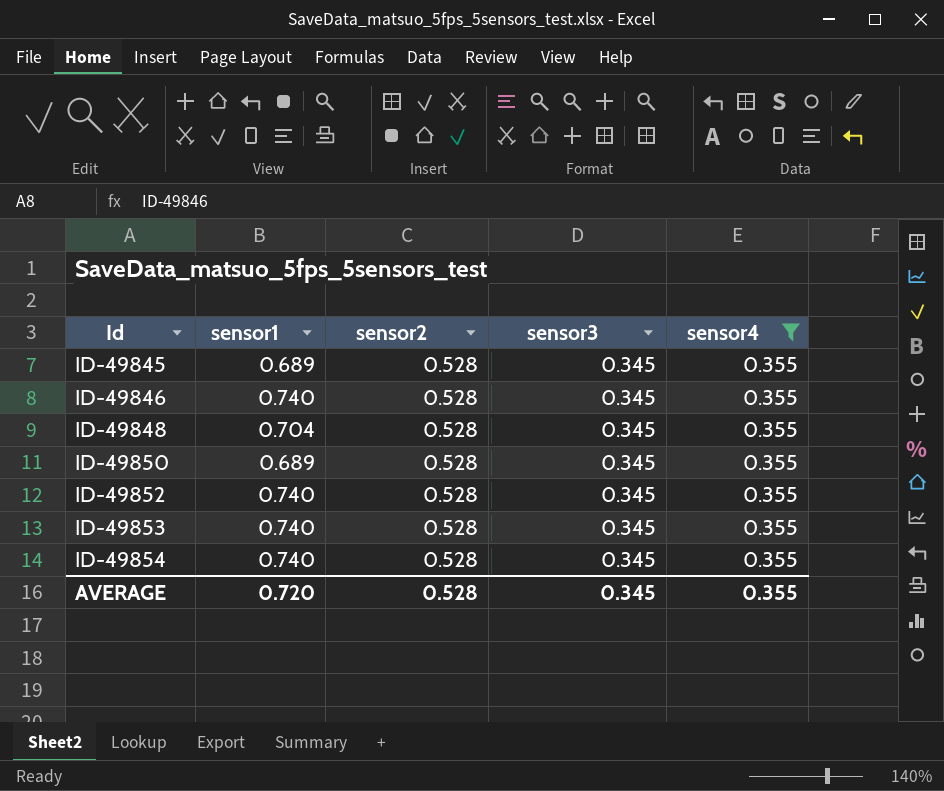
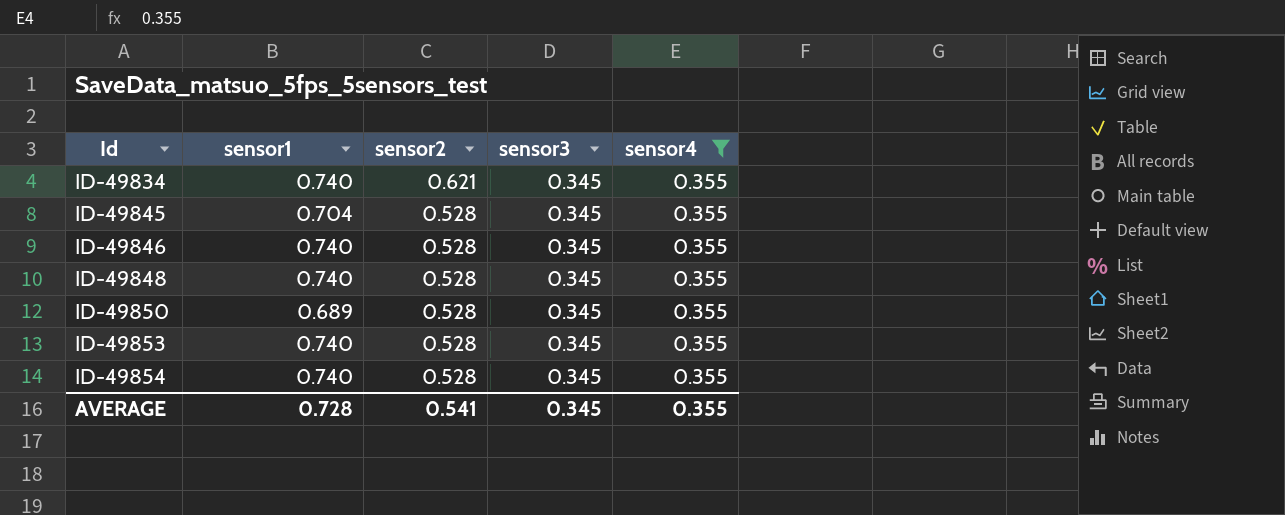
row ID-49852: 0.740 | 0.528 | 0.345 | 0.355 -> none
row ID-49834: none -> 0.740 | 0.621 | 0.345 | 0.355
ID-49845 | sensor1: 0.689 -> 0.704
ID-49848 | sensor1: 0.704 -> 0.740
AVERAGE | sensor1: 0.720 -> 0.728
AVERAGE | sensor2: 0.528 -> 0.541

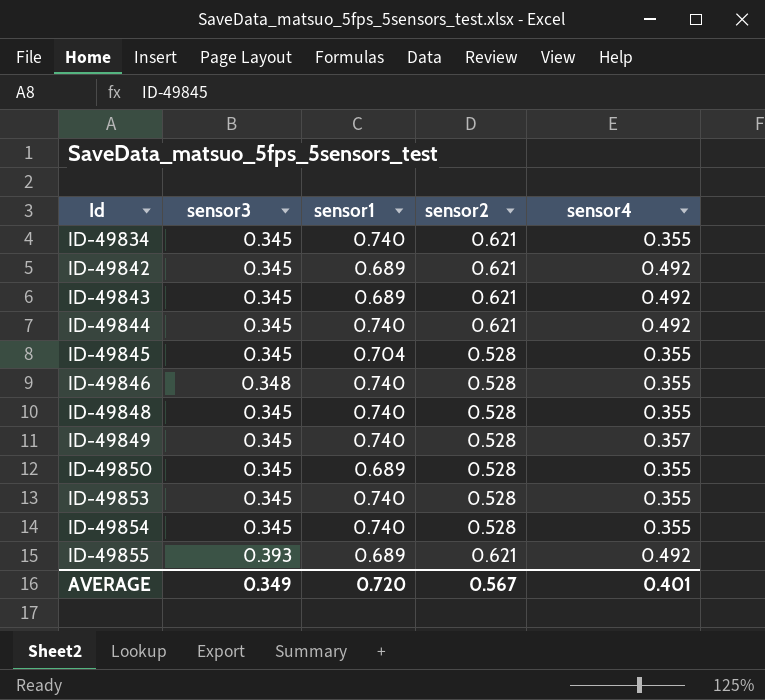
filter: sensor4 = 0.355 -> none
column sensor3 | position: 4 -> 2
ID-49846 | sensor3: 0.345 -> 0.348
AVERAGE | sensor3: 0.345 -> 0.349
AVERAGE | sensor1: 0.728 -> 0.720
AVERAGE | sensor2: 0.541 -> 0.567
AVERAGE | sensor4: 0.355 -> 0.401

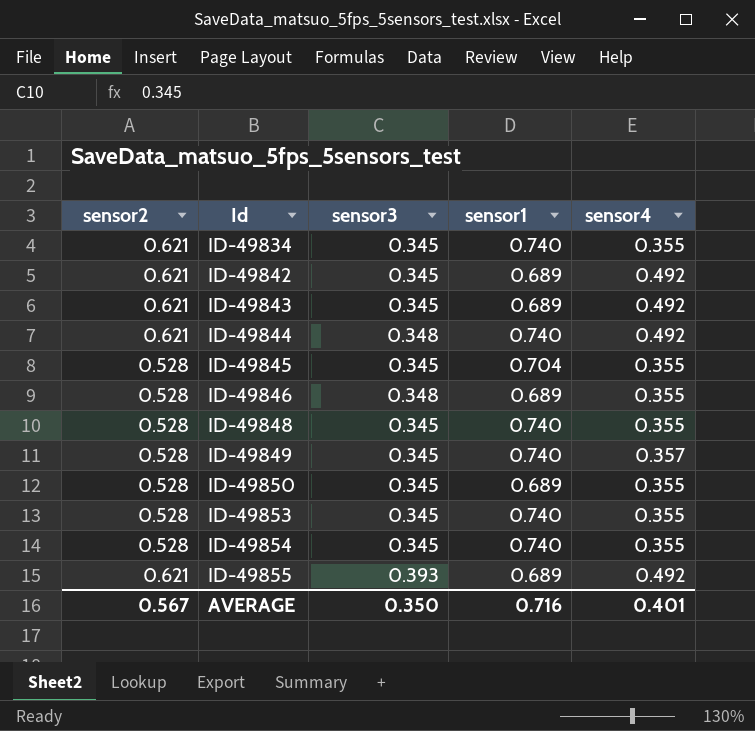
column sensor2 | position: 4 -> 1
ID-49844 | sensor3: 0.345 -> 0.348
ID-49846 | sensor1: 0.740 -> 0.689
AVERAGE | sensor3: 0.349 -> 0.350
AVERAGE | sensor1: 0.720 -> 0.716

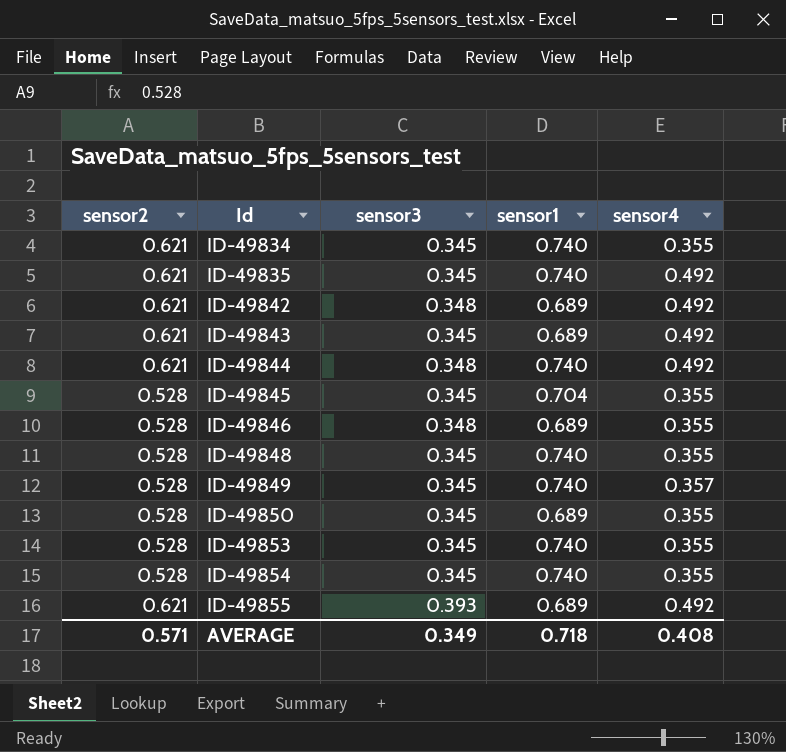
row ID-49835: none -> 0.621 | 0.345 | 0.740 | 0.492
ID-49842 | sensor3: 0.345 -> 0.348
AVERAGE | sensor2: 0.567 -> 0.571
AVERAGE | sensor3: 0.350 -> 0.349
AVERAGE | sensor1: 0.716 -> 0.718
AVERAGE | sensor4: 0.401 -> 0.408

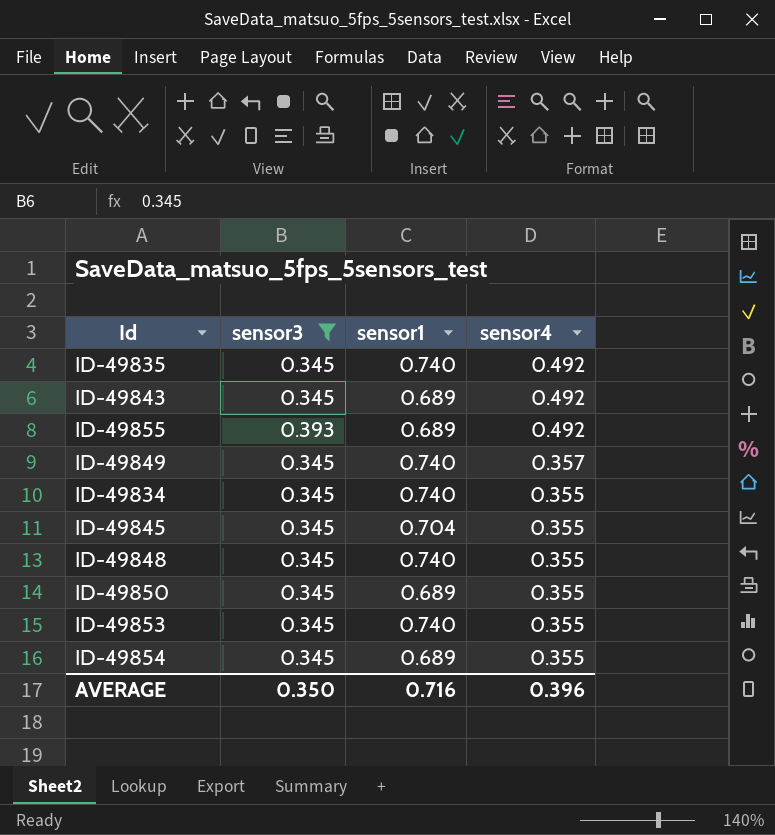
filter: none -> sensor3 != 0.348
row order: Id ascending -> sensor4 descending
column sensor2 | position: 1 -> none
ID-49854 | sensor1: 0.740 -> 0.689
AVERAGE | sensor3: 0.349 -> 0.350
AVERAGE | sensor1: 0.718 -> 0.716
AVERAGE | sensor4: 0.408 -> 0.396

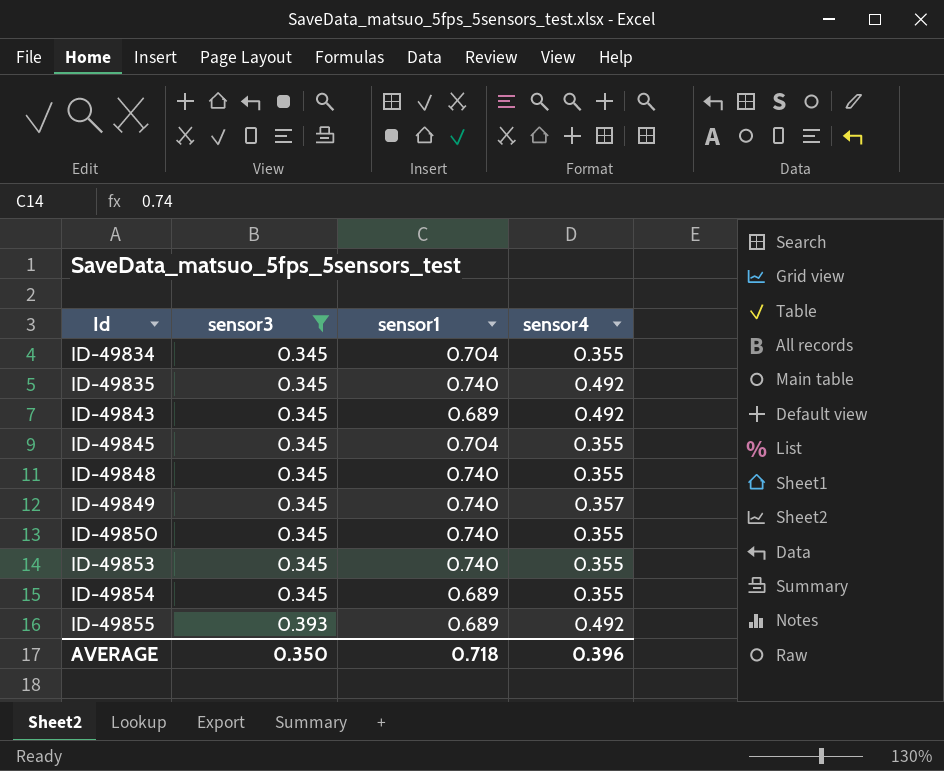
row order: sensor4 descending -> Id ascending
ID-49834 | sensor1: 0.740 -> 0.704
ID-49850 | sensor1: 0.689 -> 0.740
AVERAGE | sensor1: 0.716 -> 0.718

